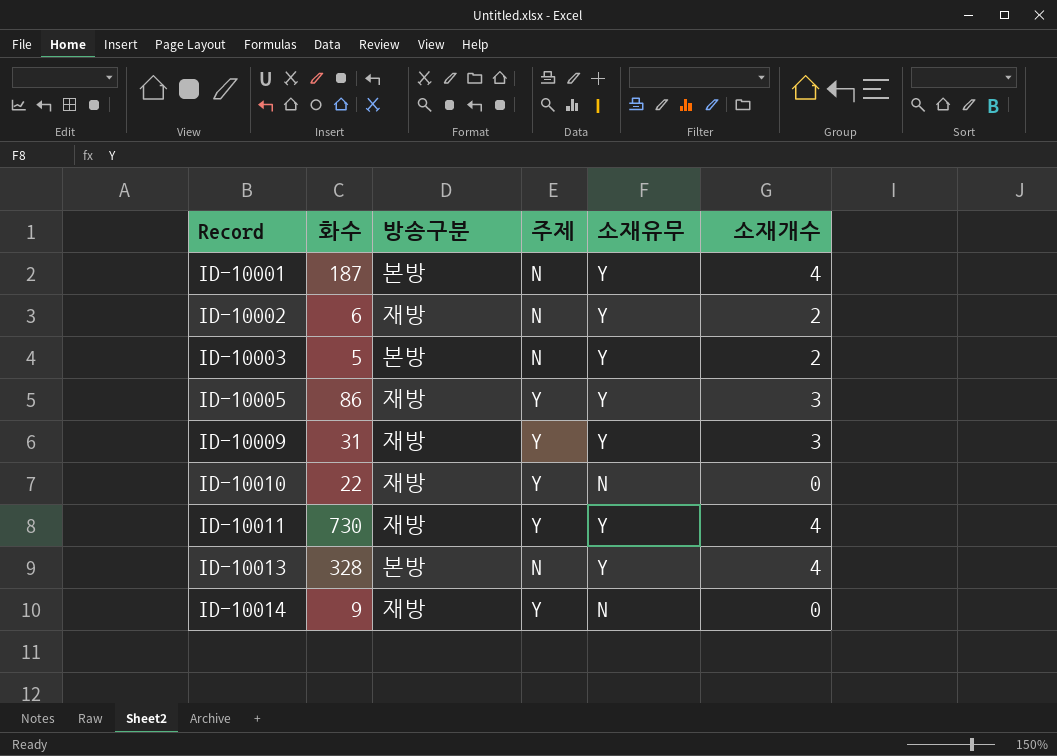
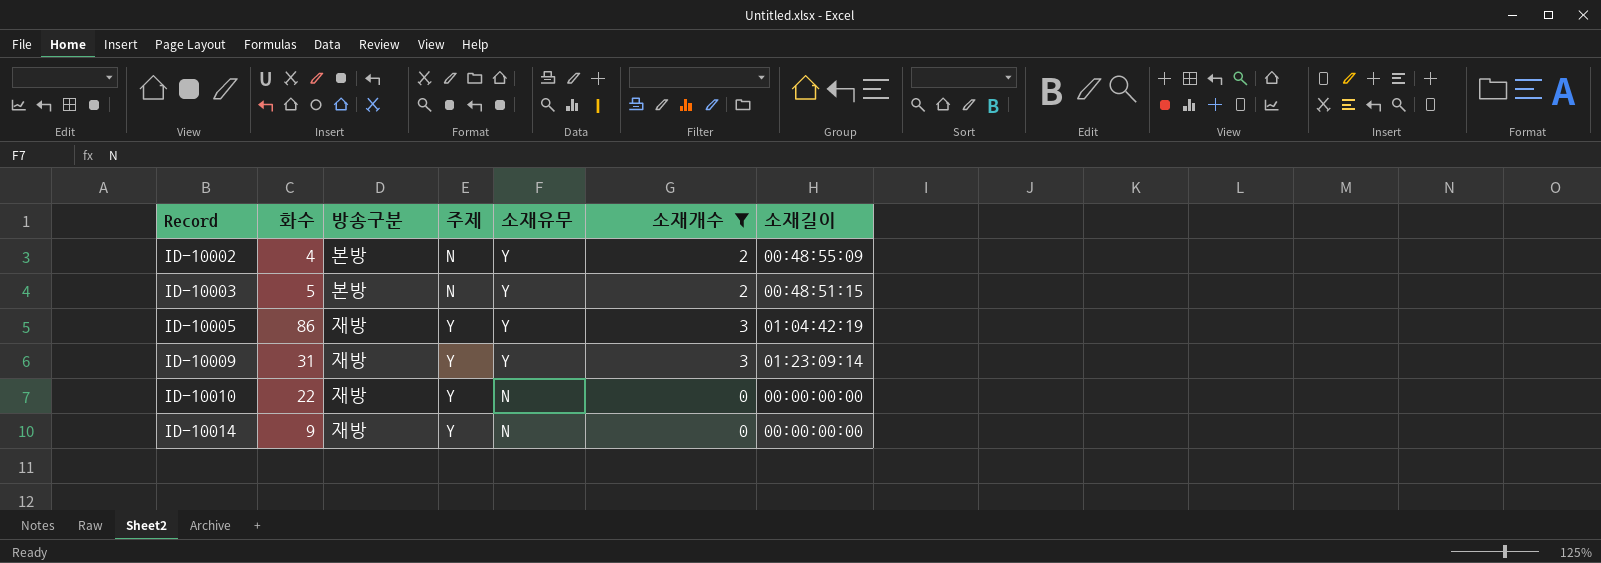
filter: none -> 소재개수 != 4
column 소재길이 | position: none -> 7
ID-10002 | 화수: 6 -> 4
ID-10002 | 방송구분: 재방 -> 본방

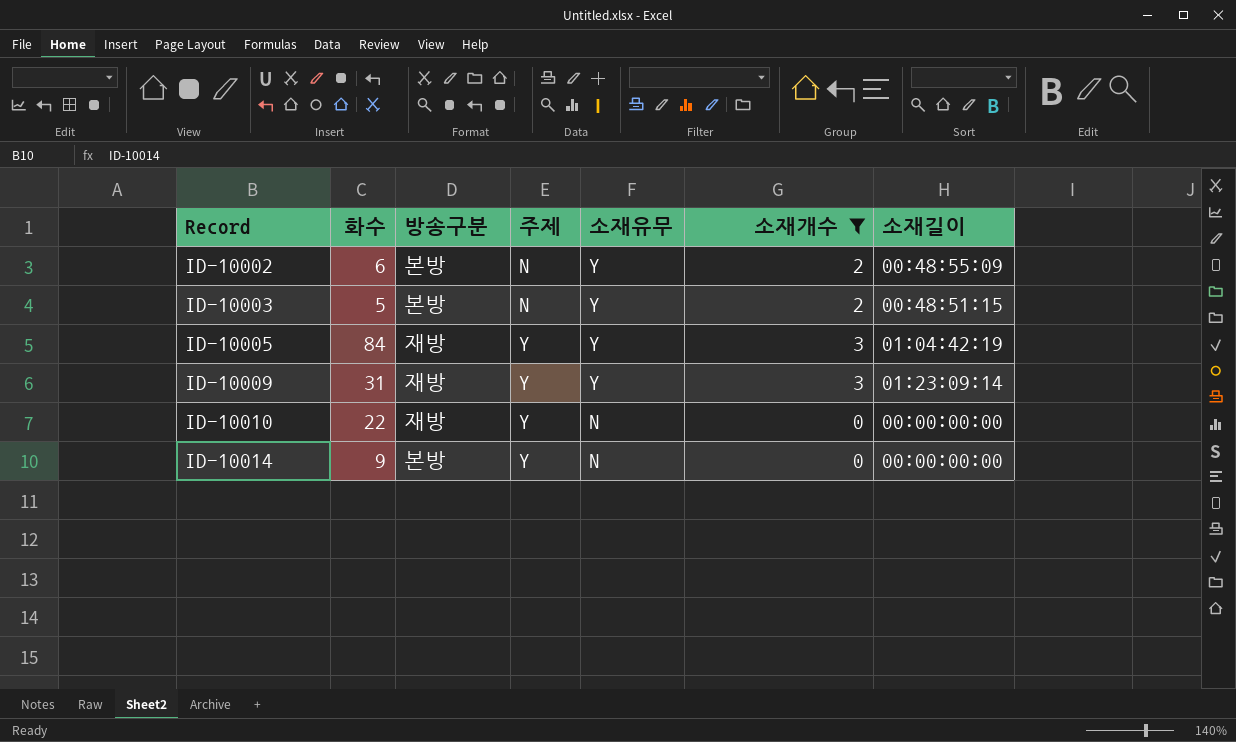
ID-10002 | 화수: 4 -> 6
ID-10005 | 화수: 86 -> 84
ID-10014 | 방송구분: 재방 -> 본방

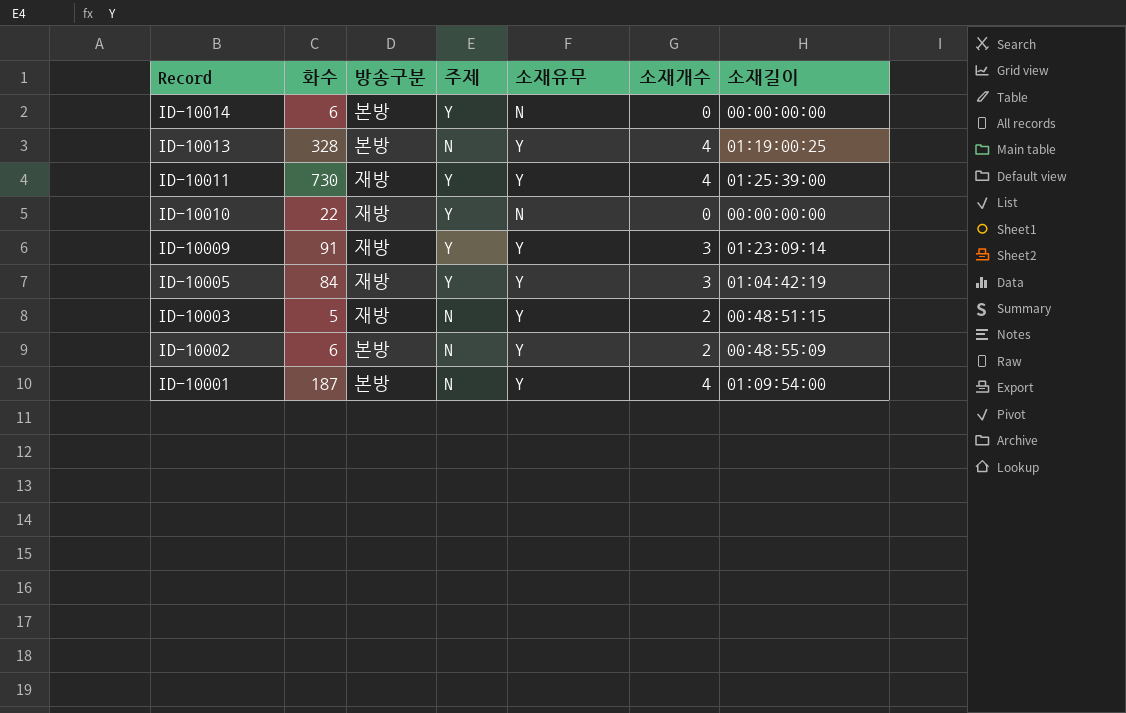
filter: 소재개수 != 4 -> none
row order: Record ascending -> Record descending
ID-10014 | 화수: 9 -> 6
ID-10009 | 화수: 31 -> 91
ID-10003 | 방송구분: 본방 -> 재방

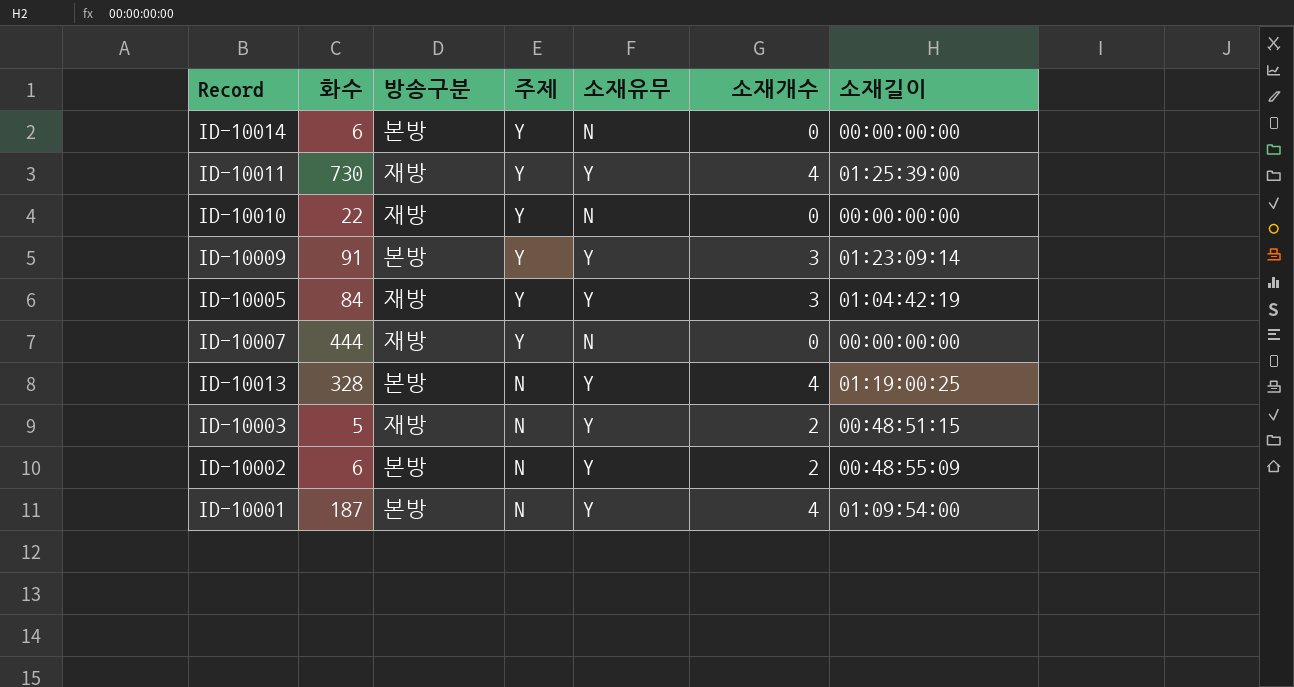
row order: Record descending -> 주제 descending
ID-10009 | 방송구분: 재방 -> 본방
row ID-10007: none -> 444 | 재방 | Y | N | 0 | 00:00:00:00

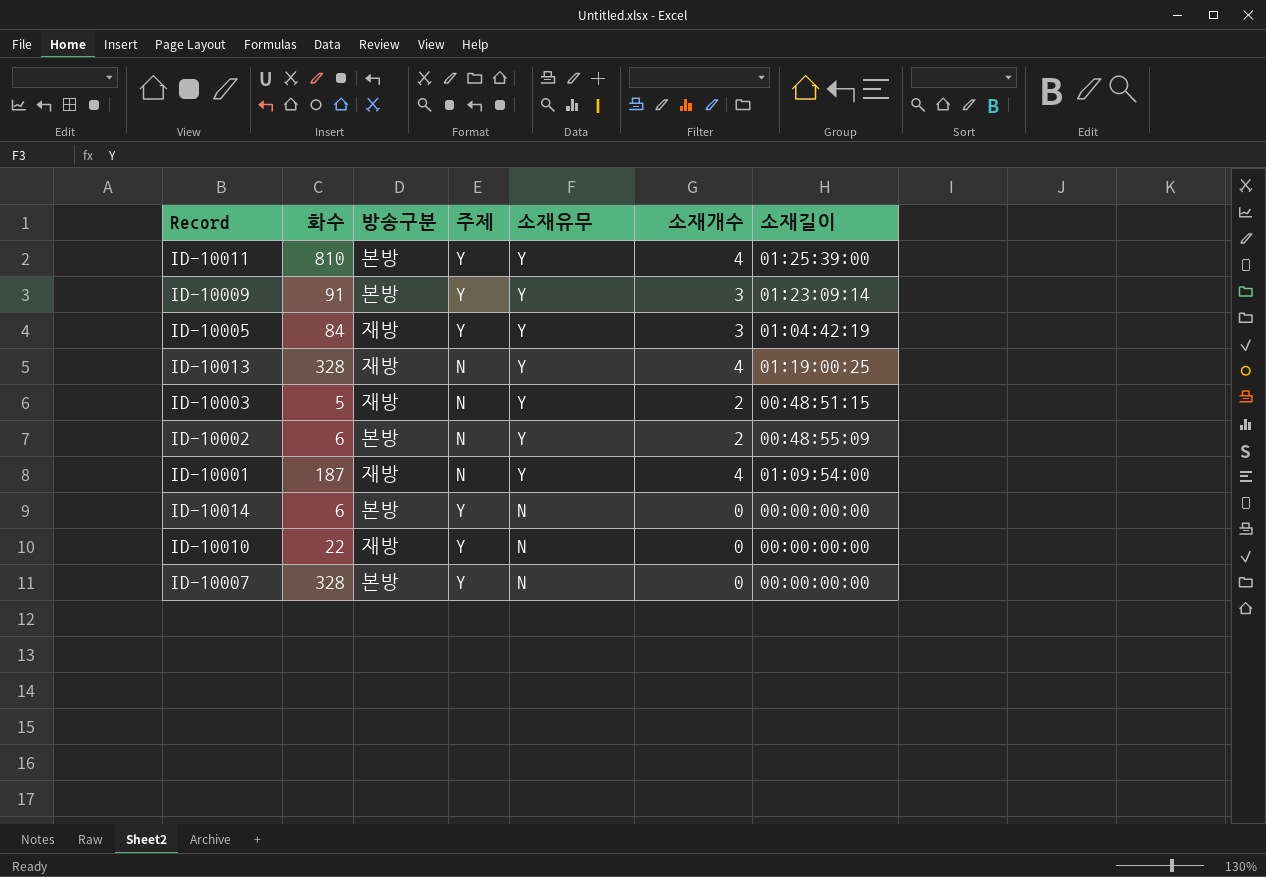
row order: 주제 descending -> 소재유무 descending
ID-10011 | 화수: 730 -> 810
ID-10011 | 방송구분: 재방 -> 본방
ID-10013 | 방송구분: 본방 -> 재방
ID-10001 | 방송구분: 본방 -> 재방
ID-10007 | 화수: 444 -> 328
ID-10007 | 방송구분: 재방 -> 본방

